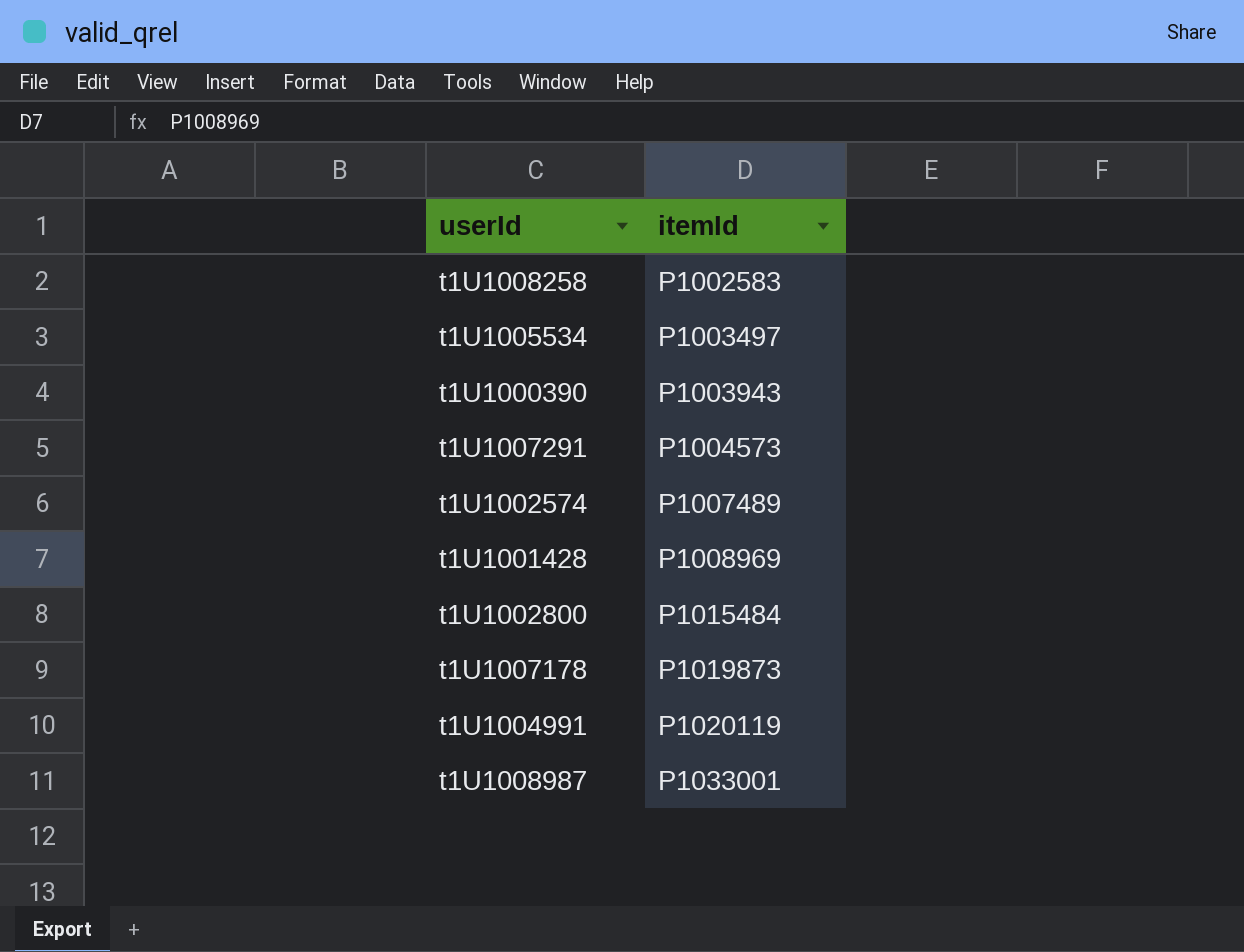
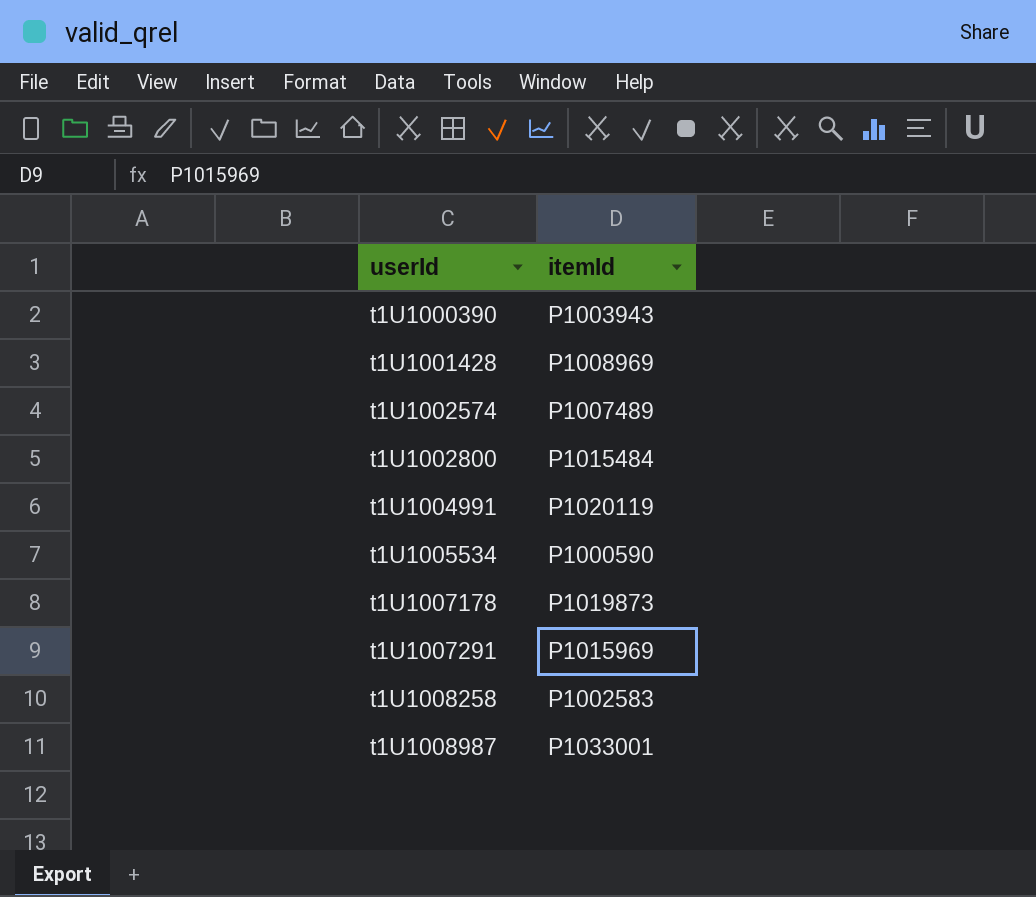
row order: itemId ascending -> userId ascending
t1U1005534 | itemId: P1003497 -> P1000590
t1U1007291 | itemId: P1004573 -> P1015969

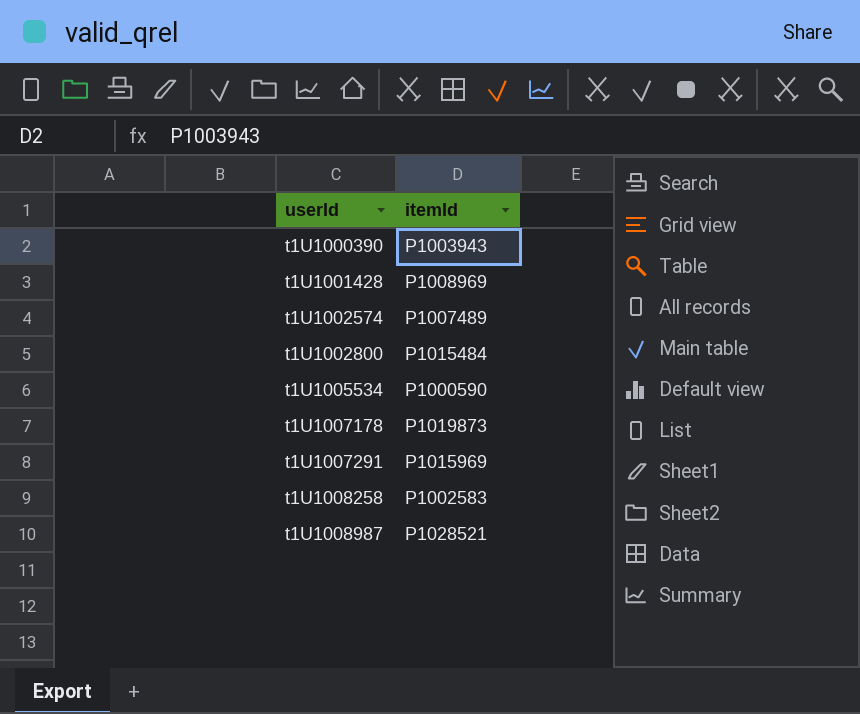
row t1U1004991: P1020119 -> none
t1U1008987 | itemId: P1033001 -> P1028521

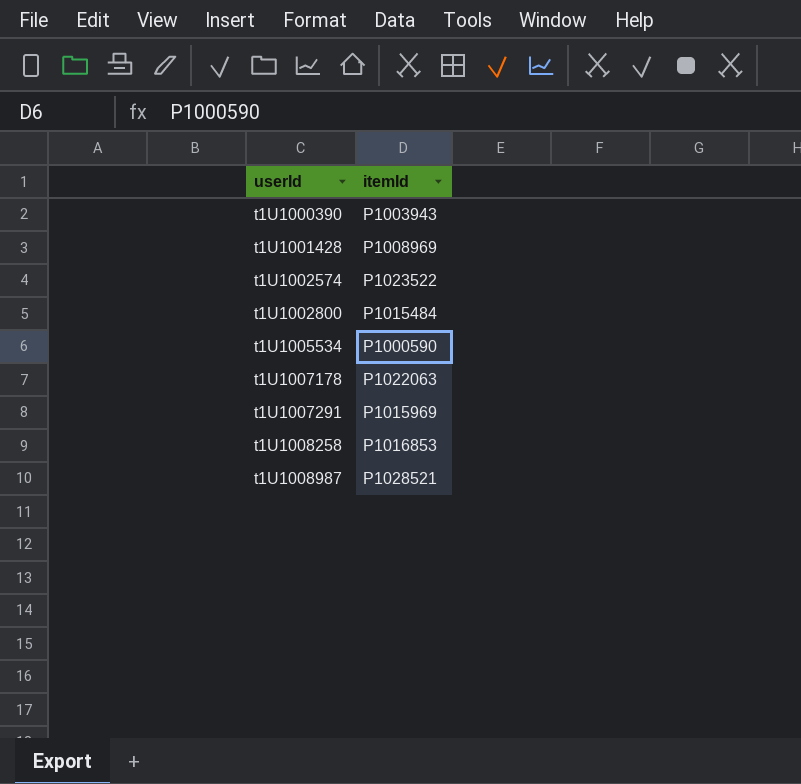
t1U1002574 | itemId: P1007489 -> P1023522
t1U1007178 | itemId: P1019873 -> P1022063
t1U1008258 | itemId: P1002583 -> P1016853

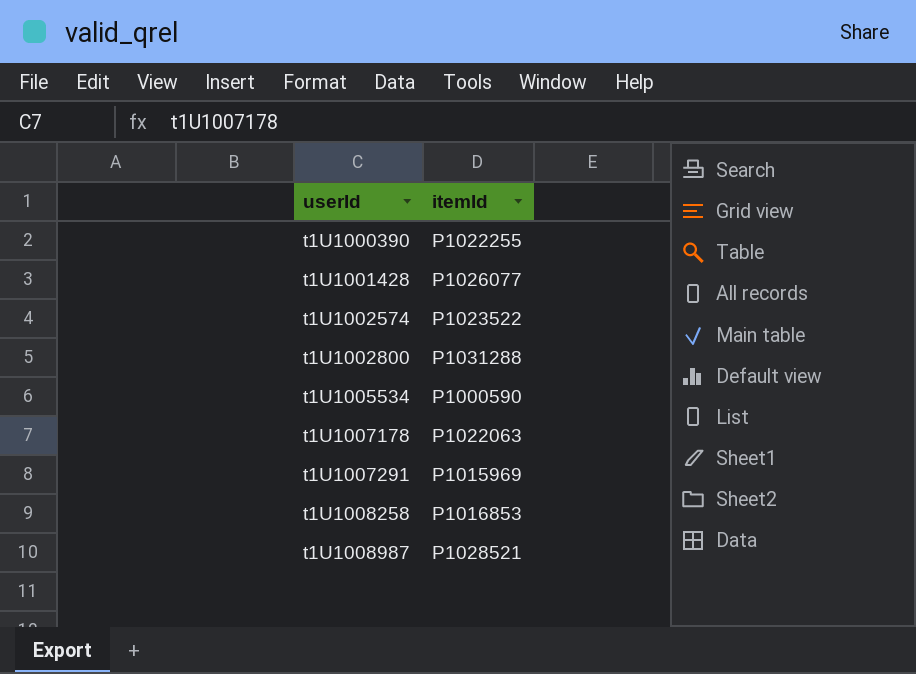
t1U1000390 | itemId: P1003943 -> P1022255
t1U1001428 | itemId: P1008969 -> P1026077
t1U1002800 | itemId: P1015484 -> P1031288

